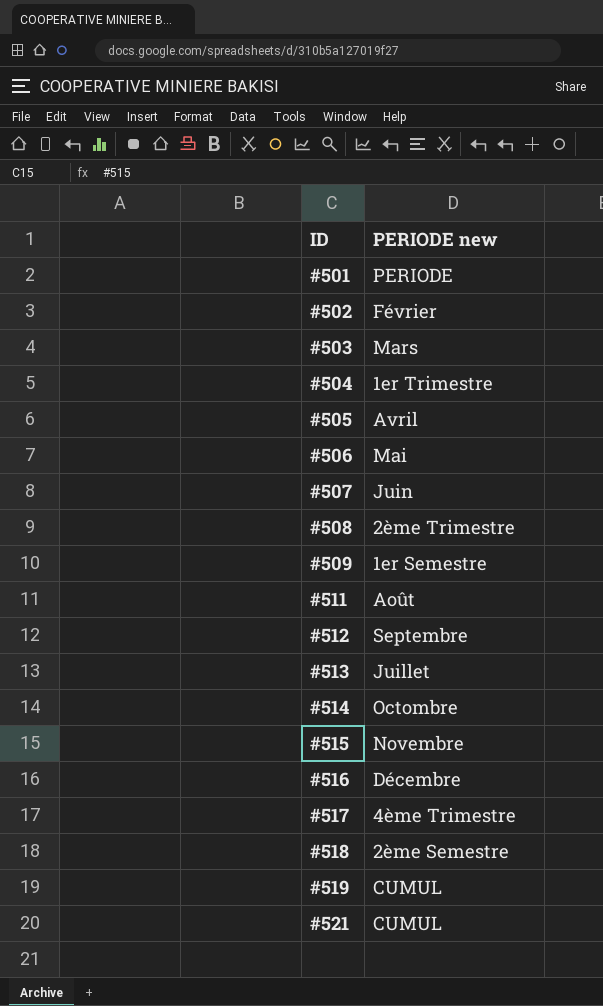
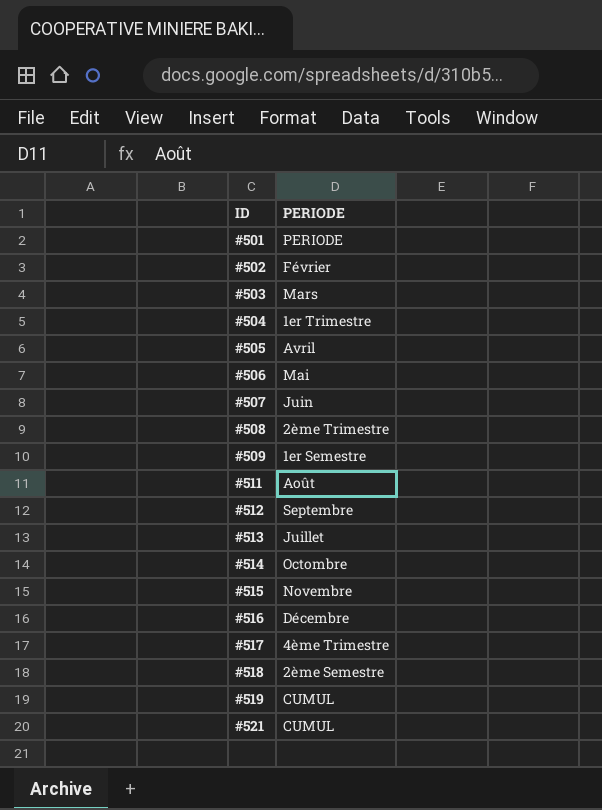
column name: PERIODE new -> PERIODE

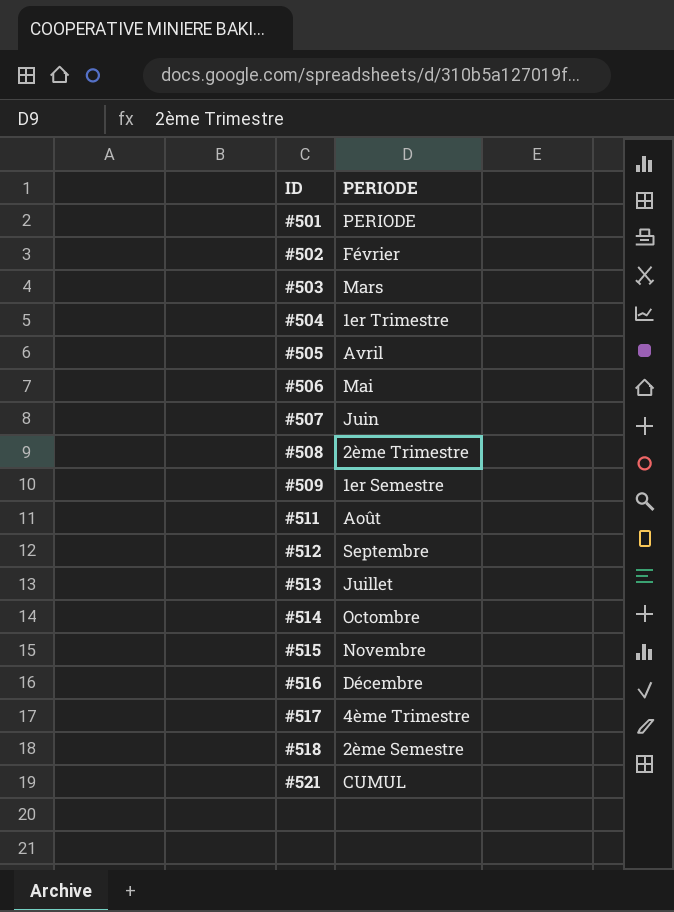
row #519: CUMUL -> none

